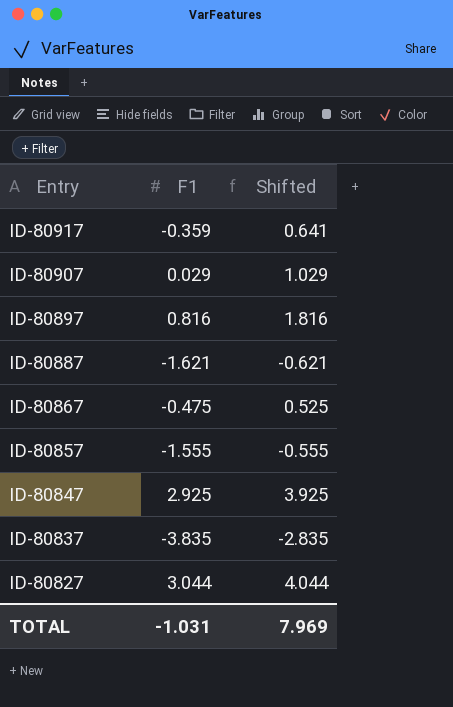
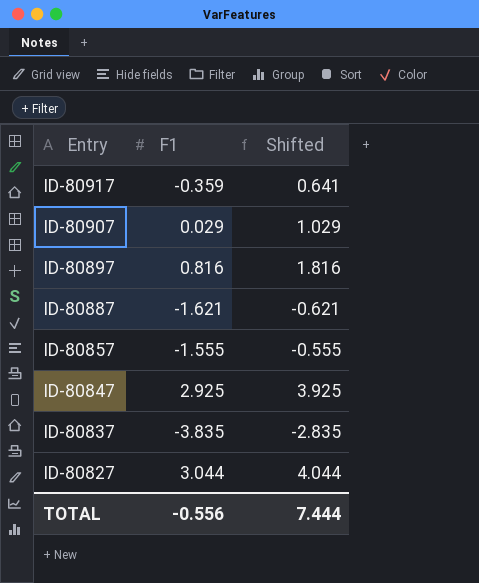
row ID-80867: -0.475 | 0.525 -> none
TOTAL | F1: -1.031 -> -0.556
TOTAL | Shifted: 7.969 -> 7.444

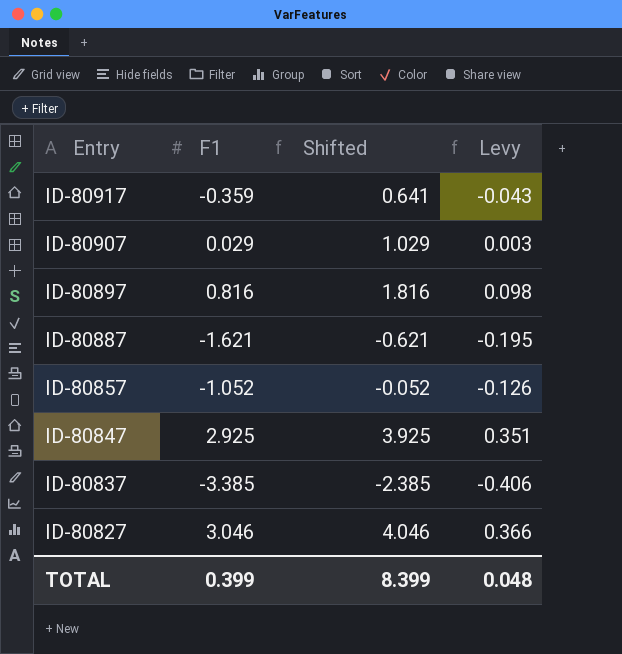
column Levy | formula: none -> [F1] * 0.12
ID-80857 | F1: -1.555 -> -1.052
ID-80857 | Shifted: -0.555 -> -0.052
ID-80837 | F1: -3.835 -> -3.385
ID-80837 | Shifted: -2.835 -> -2.385
ID-80827 | F1: 3.044 -> 3.046
ID-80827 | Shifted: 4.044 -> 4.046
TOTAL | F1: -0.556 -> 0.399
TOTAL | Shifted: 7.444 -> 8.399

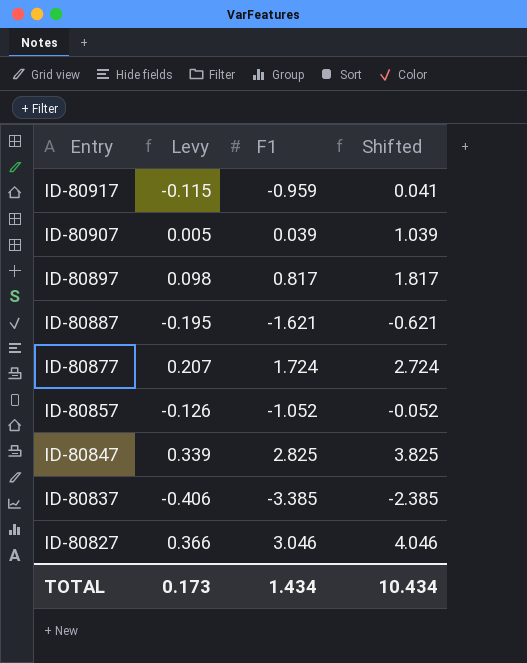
column Levy | position: 4 -> 2
ID-80917 | Levy: -0.043 -> -0.115
ID-80917 | F1: -0.359 -> -0.959
ID-80917 | Shifted: 0.641 -> 0.041
ID-80907 | Levy: 0.003 -> 0.005
ID-80907 | F1: 0.029 -> 0.039
ID-80907 | Shifted: 1.029 -> 1.039
ID-80897 | F1: 0.816 -> 0.817
ID-80897 | Shifted: 1.816 -> 1.817
row ID-80877: none -> 0.207 | 1.724 | 2.724
ID-80847 | Levy: 0.351 -> 0.339
ID-80847 | F1: 2.925 -> 2.825
ID-80847 | Shifted: 3.925 -> 3.825
TOTAL | Levy: 0.048 -> 0.173
TOTAL | F1: 0.399 -> 1.434
TOTAL | Shifted: 8.399 -> 10.434

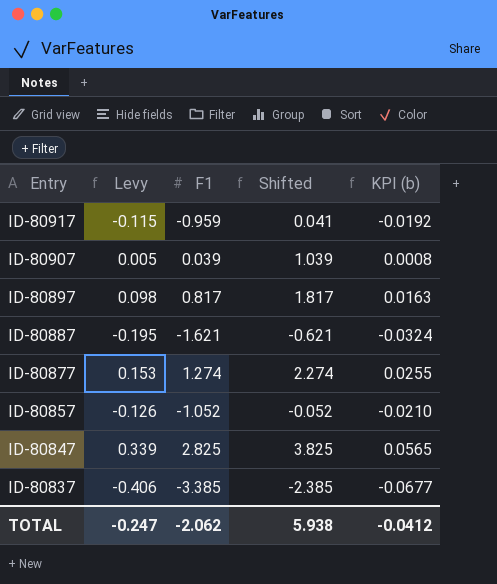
column KPI (b) | formula: none -> [F1] * 0.02
row ID-80827: 0.366 | 3.046 | 4.046 -> none
ID-80877 | Levy: 0.207 -> 0.153
ID-80877 | F1: 1.724 -> 1.274
ID-80877 | Shifted: 2.724 -> 2.274
TOTAL | Levy: 0.173 -> -0.247
TOTAL | F1: 1.434 -> -2.062
TOTAL | Shifted: 10.434 -> 5.938

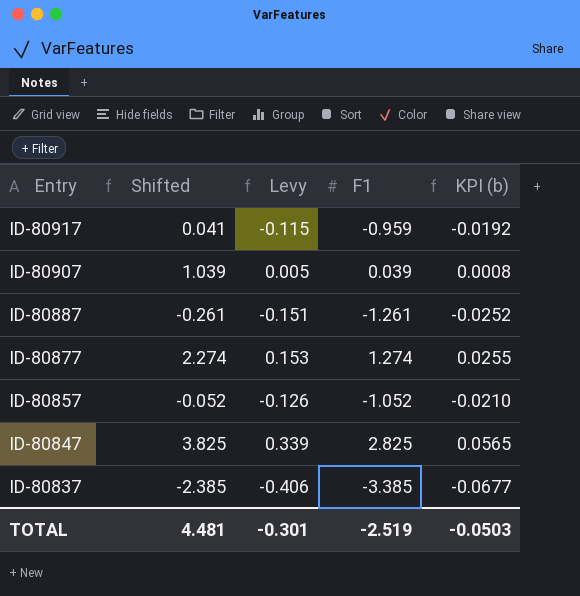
column Shifted | position: 4 -> 2
row ID-80897: 0.098 | 0.817 | 1.817 | 0.0163 -> none
ID-80887 | Shifted: -0.621 -> -0.261
ID-80887 | Levy: -0.195 -> -0.151
ID-80887 | F1: -1.621 -> -1.261
ID-80887 | KPI (b): -0.0324 -> -0.0252
TOTAL | Shifted: 5.938 -> 4.481
TOTAL | Levy: -0.247 -> -0.301
TOTAL | F1: -2.062 -> -2.519
TOTAL | KPI (b): -0.0412 -> -0.0503

